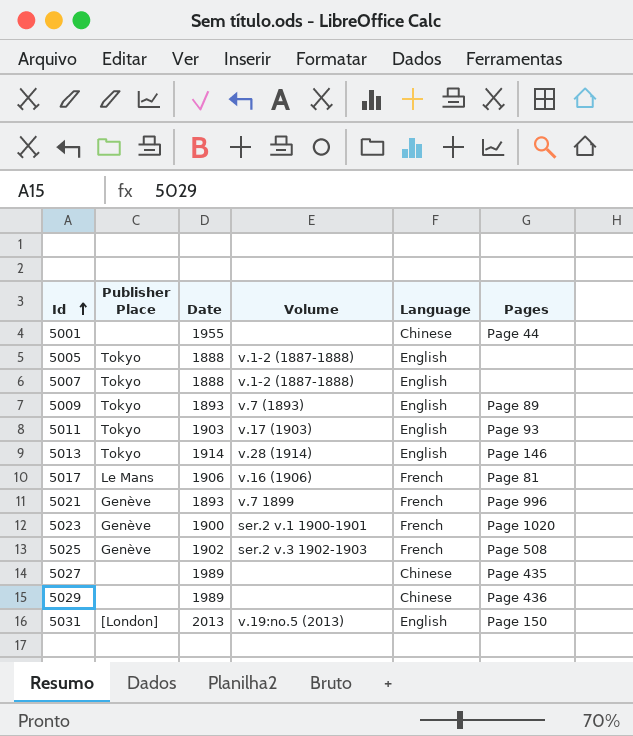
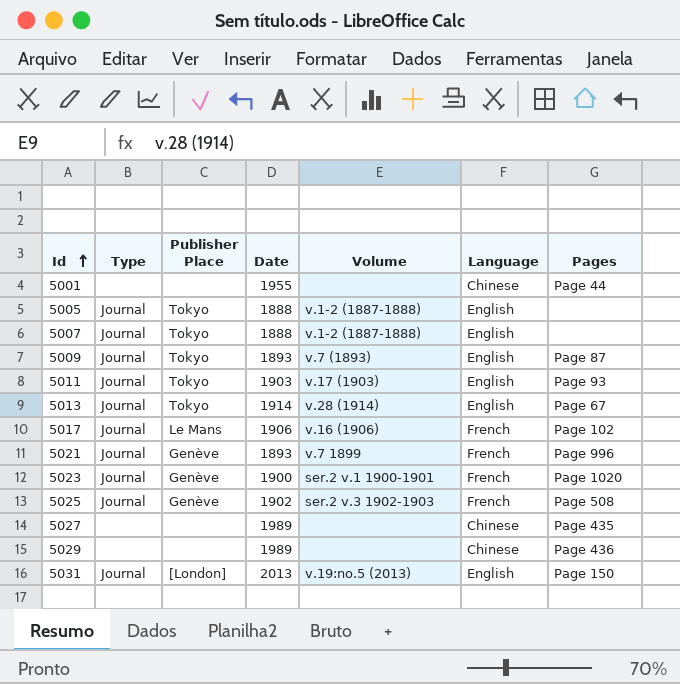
column Type | position: none -> 2
5009 | Pages: Page 89 -> Page 87
5013 | Pages: Page 146 -> Page 67
5017 | Pages: Page 81 -> Page 102

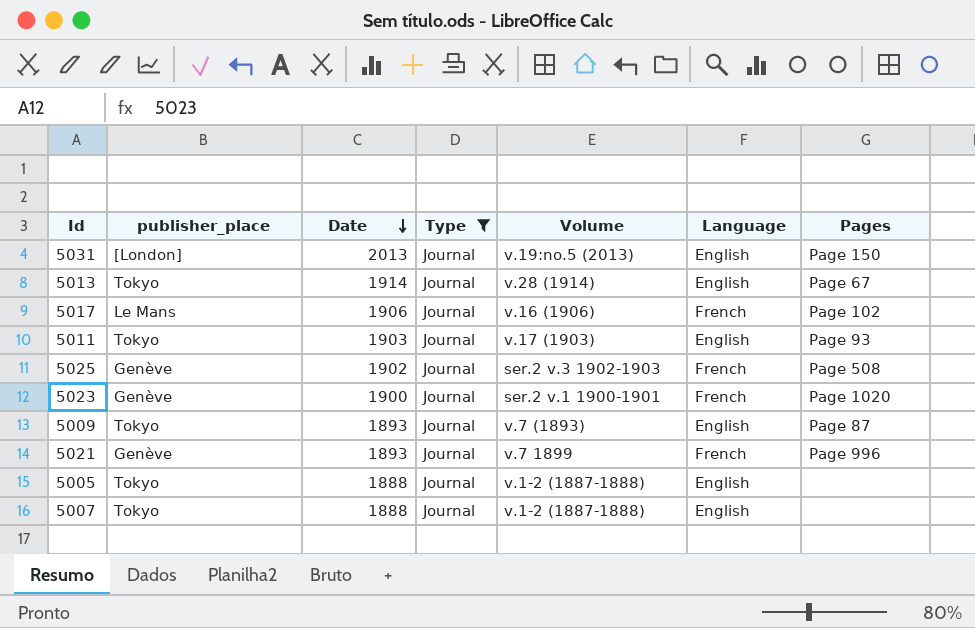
filter: none -> Type = Journal
row order: Id ascending -> Date descending
column name: Publisher Place -> publisher_place
column Type | position: 2 -> 4

